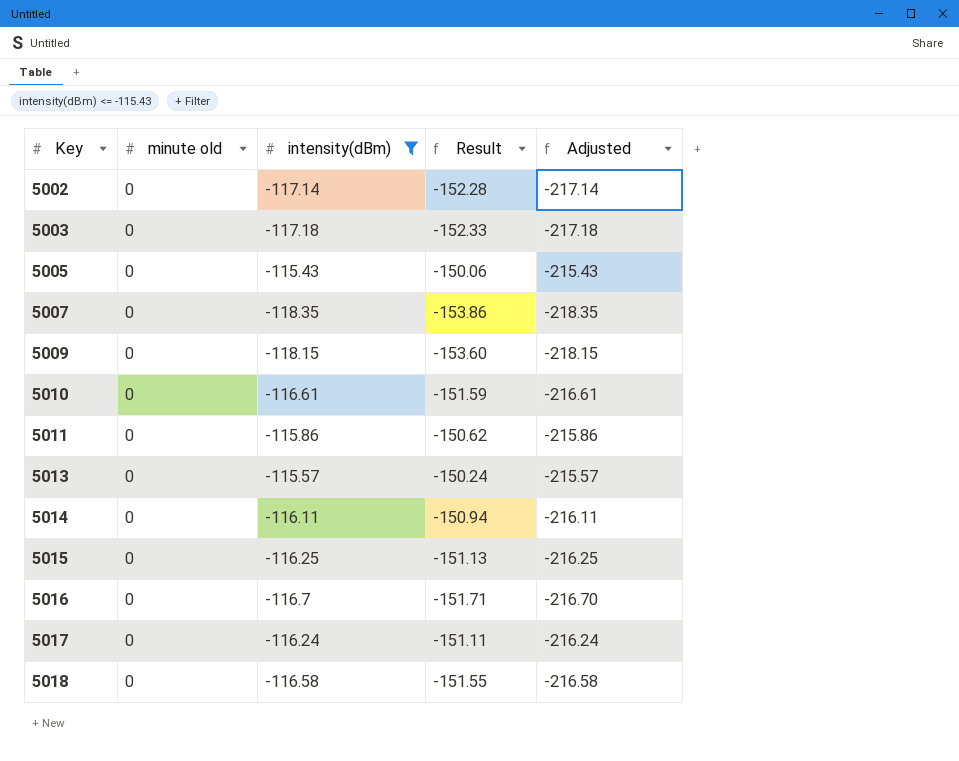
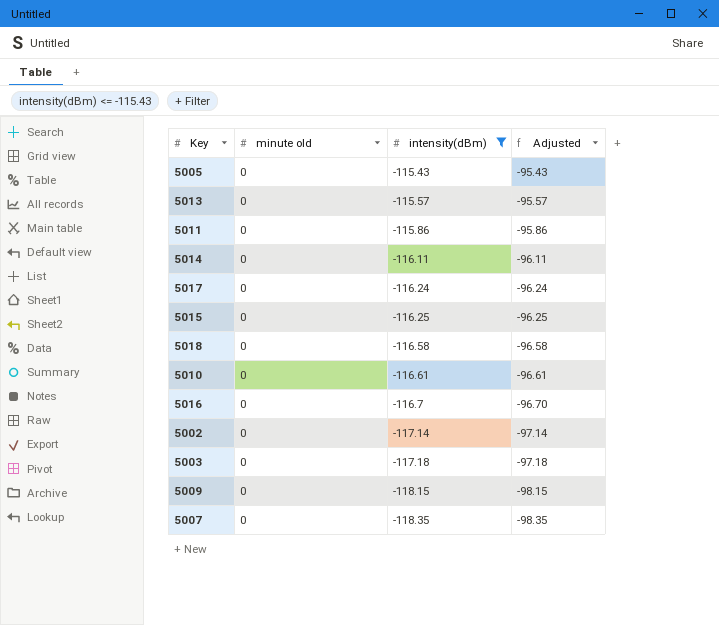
row order: Key ascending -> intensity(dBm) descending
column Result | formula: [intensity(dBm)] * 1.3 -> none
column Adjusted | formula: [intensity(dBm)] - 100 -> [intensity(dBm)] + 20

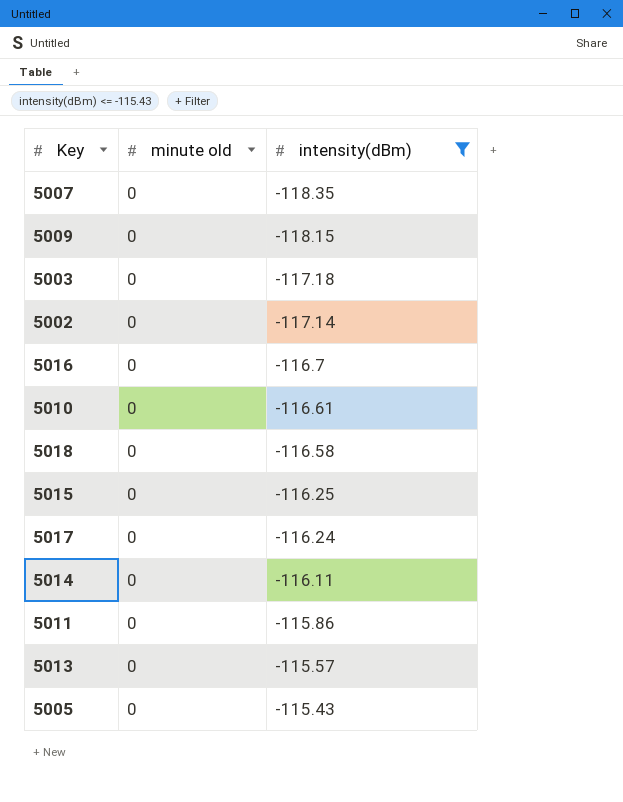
row order: intensity(dBm) descending -> intensity(dBm) ascending
column Adjusted | formula: [intensity(dBm)] + 20 -> none

